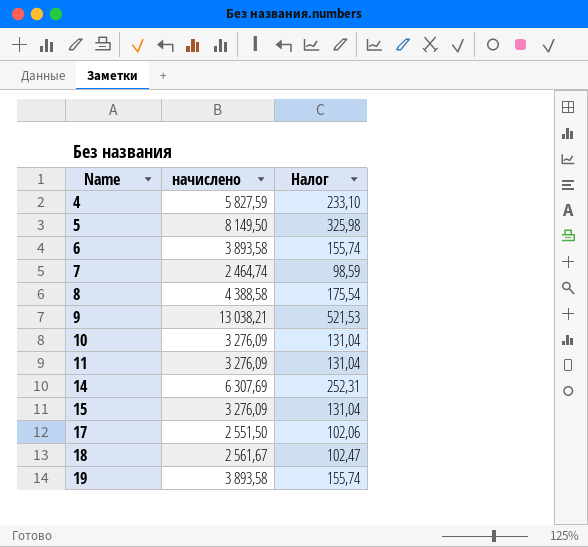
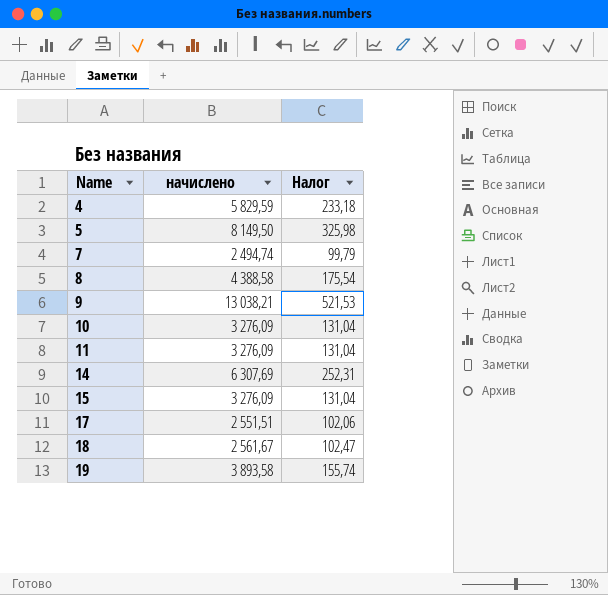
row 6: 3 893,58 | 155,74 -> none
4 | начислено: 5 827,59 -> 5 829,59
4 | Налог: 233,10 -> 233,18
7 | начислено: 2 464,74 -> 2 494,74
7 | Налог: 98,59 -> 99,79
17 | начислено: 2 551,50 -> 2 551,51

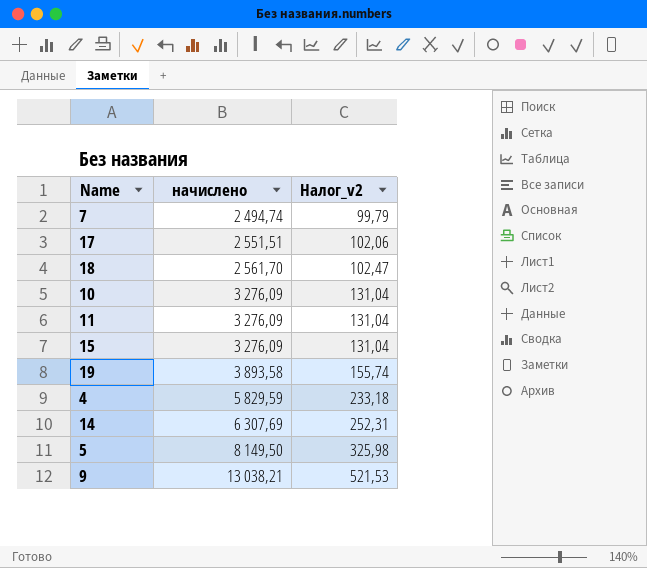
row order: Name ascending -> начислено ascending
column name: Налог -> Налог_v2
row 8: 4 388,58 | 175,54 -> none
18 | начислено: 2 561,67 -> 2 561,70

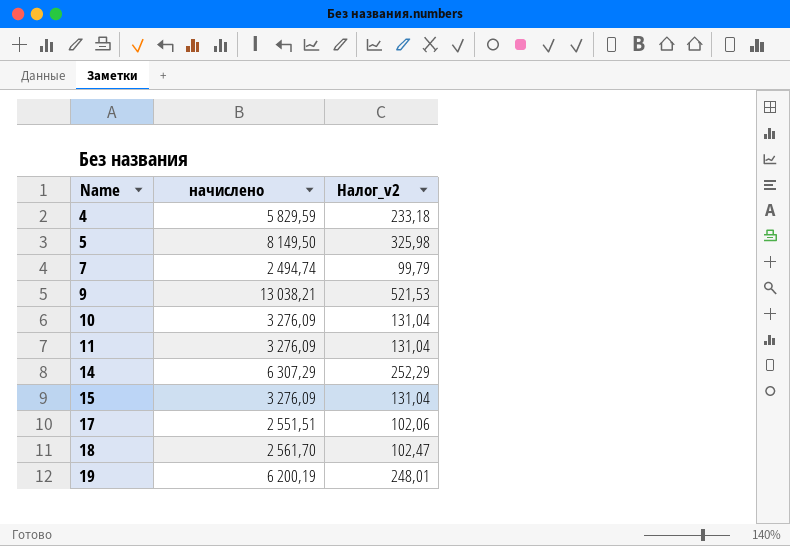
row order: начислено ascending -> Name ascending
14 | начислено: 6 307,69 -> 6 307,29
14 | Налог_v2: 252,31 -> 252,29
19 | начислено: 3 893,58 -> 6 200,19
19 | Налог_v2: 155,74 -> 248,01

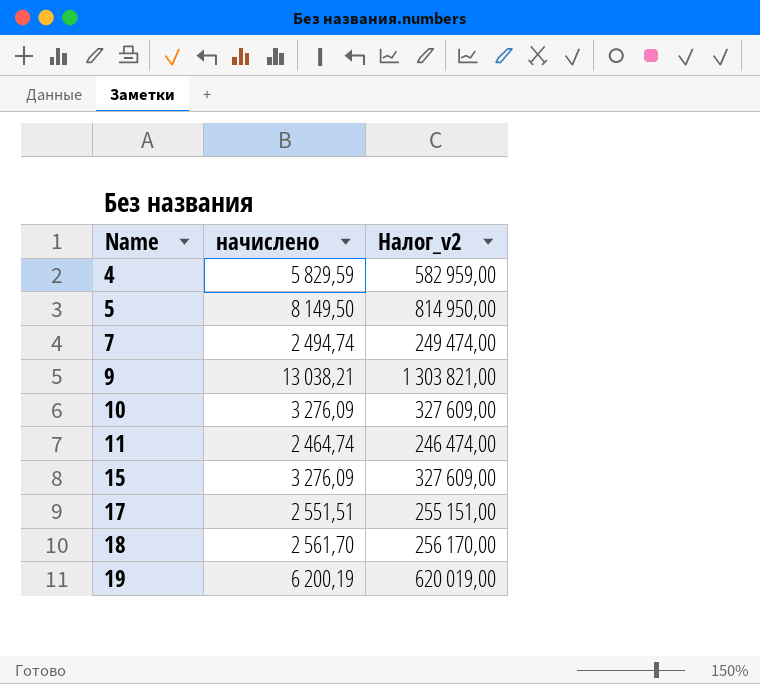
column Налог_v2 | formula: [начислено] * 0,04 -> [начислено] * 100
row 14: 6 307,29 | 252,29 -> none
11 | начислено: 3 276,09 -> 2 464,74

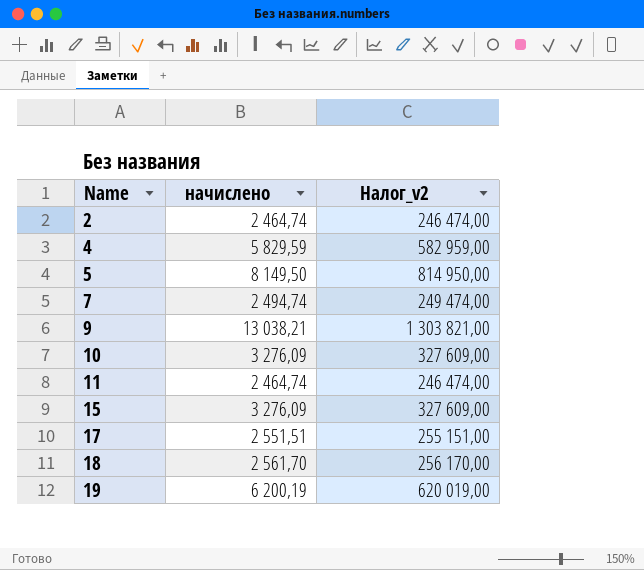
row 2: none -> 2 464,74 | 246 474,00

